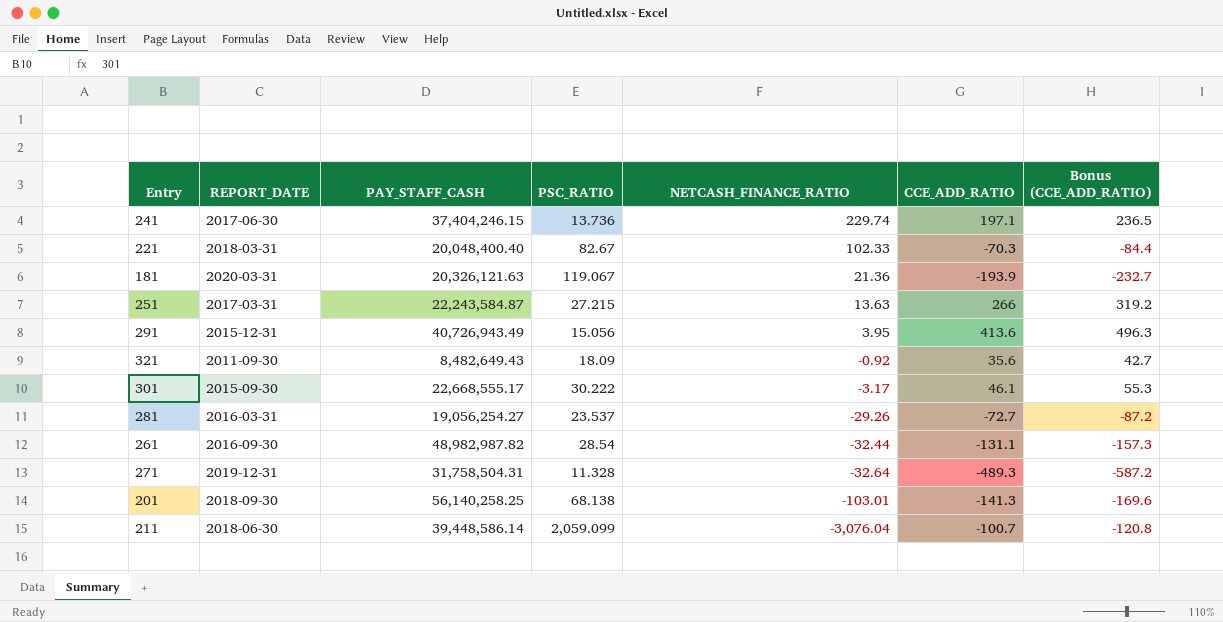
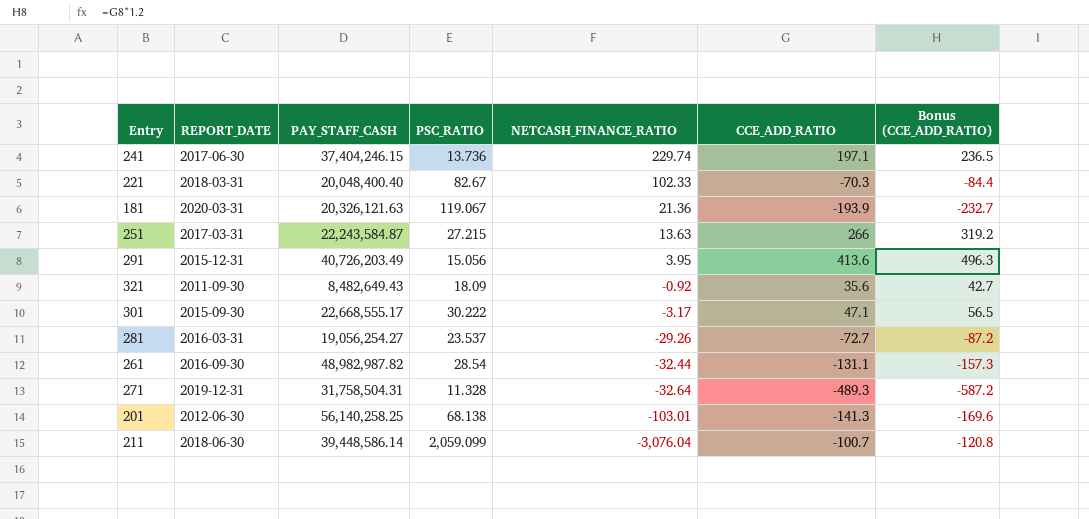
291 | PAY_STAFF_CASH: 40,726,943.49 -> 40,726,203.49
301 | CCE_ADD_RATIO: 46.1 -> 47.1
301 | Bonus (CCE_ADD_RATIO): 55.3 -> 56.5
201 | REPORT_DATE: 2018-09-30 -> 2012-06-30

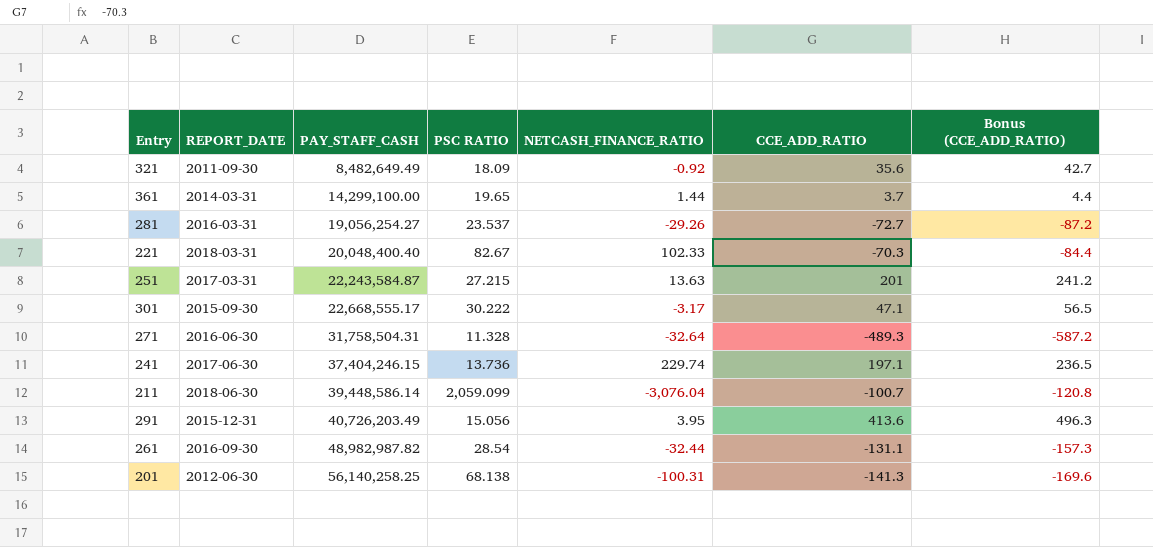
row order: NETCASH_FINANCE_RATIO descending -> PAY_STAFF_CASH ascending
column name: PSC_RATIO -> PSC RATIO
row 181: 2020-03-31 | 20,326,121.63 | 119.067 | 21.36 | -193.9 | -232.7 -> none
321 | PAY_STAFF_CASH: 8,482,649.43 -> 8,482,649.49
row 361: none -> 2014-03-31 | 14,299,100.00 | 19.65 | 1.44 | 3.7 | 4.4
251 | CCE_ADD_RATIO: 266 -> 201
251 | Bonus (CCE_ADD_RATIO): 319.2 -> 241.2
271 | REPORT_DATE: 2019-12-31 -> 2016-06-30
201 | NETCASH_FINANCE_RATIO: -103.01 -> -100.31

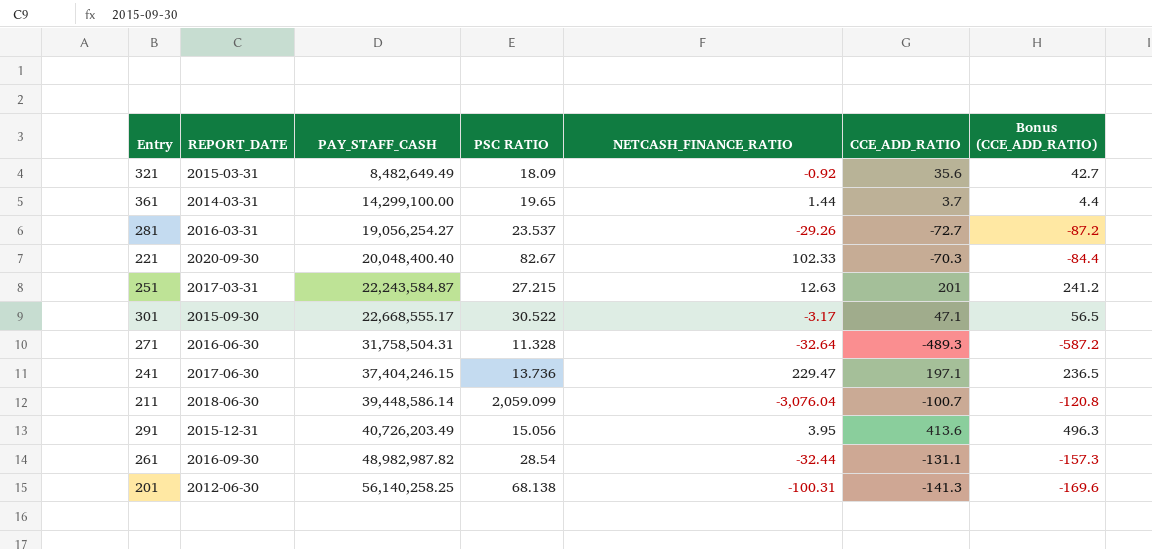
321 | REPORT_DATE: 2011-09-30 -> 2015-03-31
221 | REPORT_DATE: 2018-03-31 -> 2020-09-30
251 | NETCASH_FINANCE_RATIO: 13.63 -> 12.63
301 | PSC RATIO: 30.222 -> 30.522
241 | NETCASH_FINANCE_RATIO: 229.74 -> 229.47

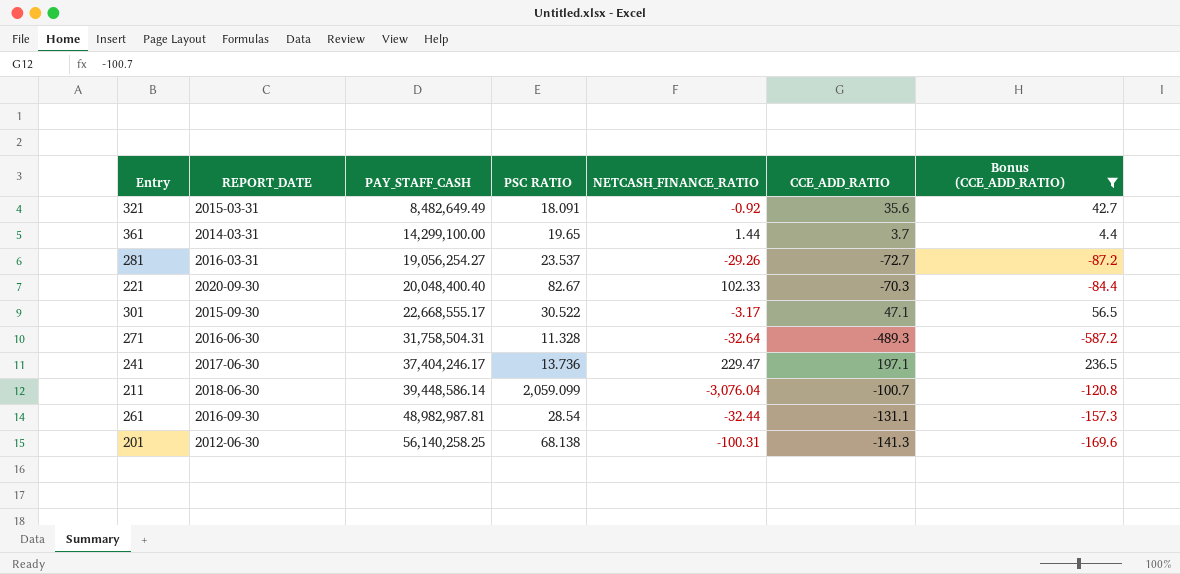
filter: none -> Bonus (CCE_ADD_RATIO) <= 236.5
321 | PSC RATIO: 18.09 -> 18.091
241 | PAY_STAFF_CASH: 37,404,246.15 -> 37,404,246.17
261 | PAY_STAFF_CASH: 48,982,987.82 -> 48,982,987.81

